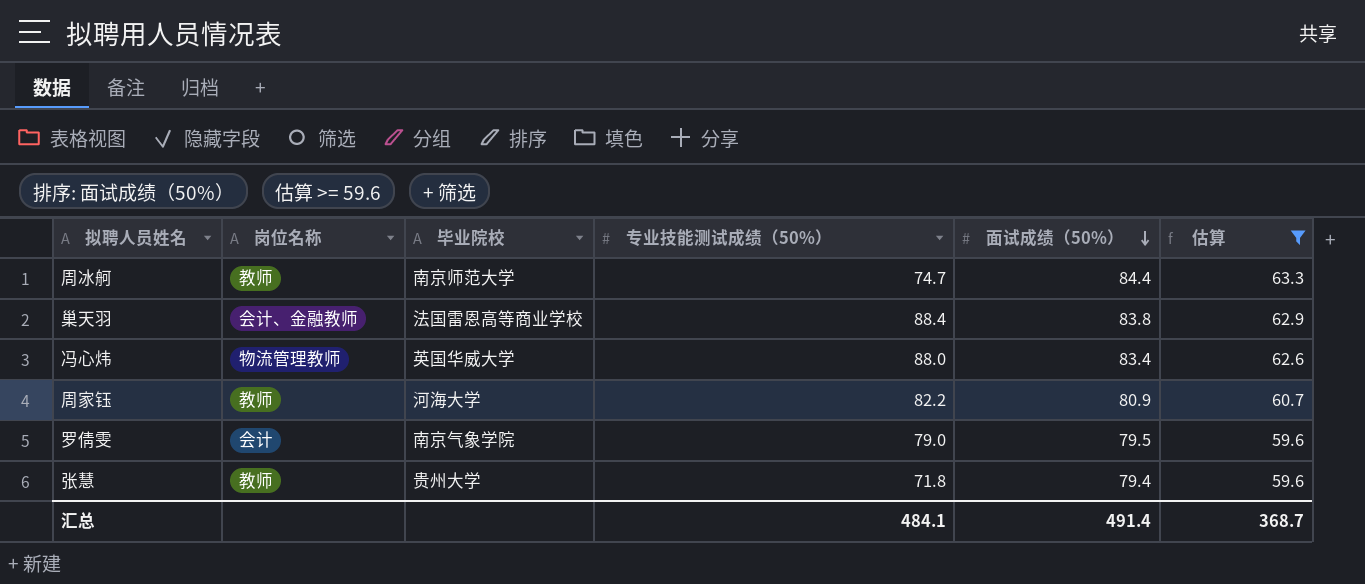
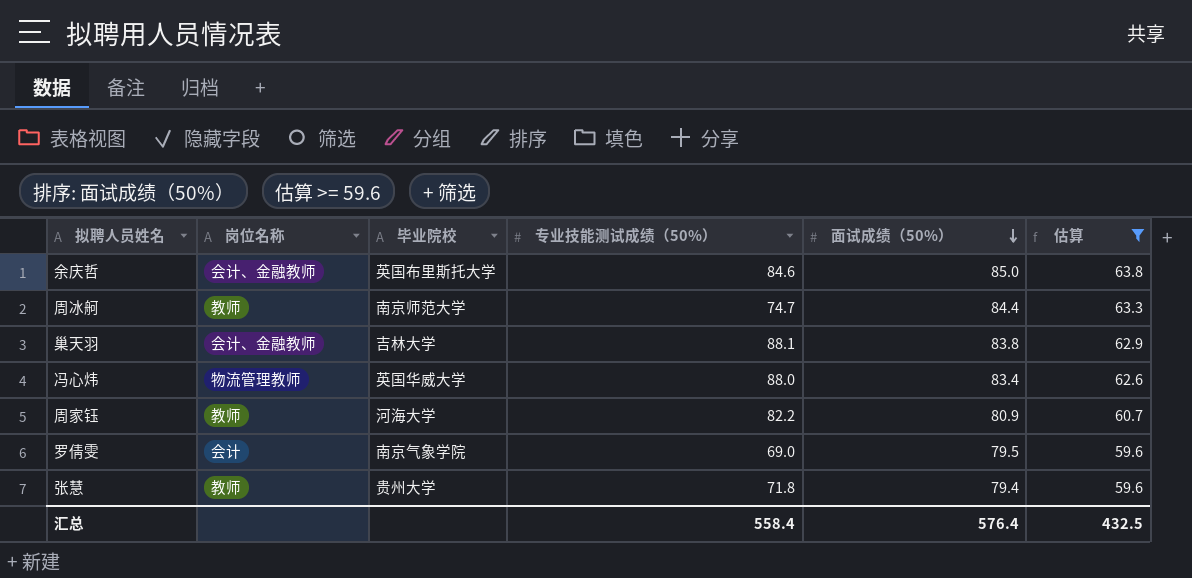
row 余庆哲: none -> 会计、金融教师 | 英国布里斯托大学 | 84.6 | 85.0 | 63.8
巢天羽 | 毕业院校: 法国雷恩高等商业学校 -> 吉林大学
巢天羽 | 专业技能测试成绩（50%）: 88.4 -> 88.1
罗倩雯 | 专业技能测试成绩（50%）: 79.0 -> 69.0
汇总 | 专业技能测试成绩（50%）: 484.1 -> 558.4
汇总 | 面试成绩（50%）: 491.4 -> 576.4
汇总 | 估算: 368.7 -> 432.5

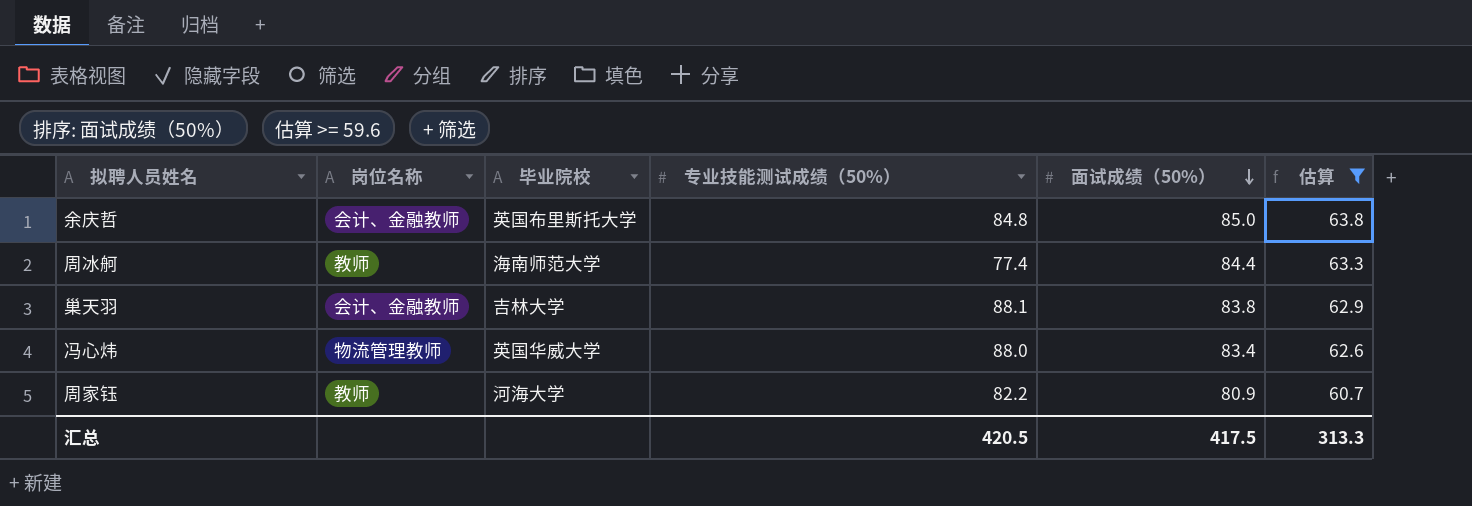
row 罗倩雯: 会计 | 南京气象学院 | 69.0 | 79.5 | 59.6 -> none
row 张慧: 教师 | 贵州大学 | 71.8 | 79.4 | 59.6 -> none
余庆哲 | 专业技能测试成绩（50%）: 84.6 -> 84.8
周冰舸 | 毕业院校: 南京师范大学 -> 海南师范大学
周冰舸 | 专业技能测试成绩（50%）: 74.7 -> 77.4
汇总 | 专业技能测试成绩（50%）: 558.4 -> 420.5
汇总 | 面试成绩（50%）: 576.4 -> 417.5
汇总 | 估算: 432.5 -> 313.3

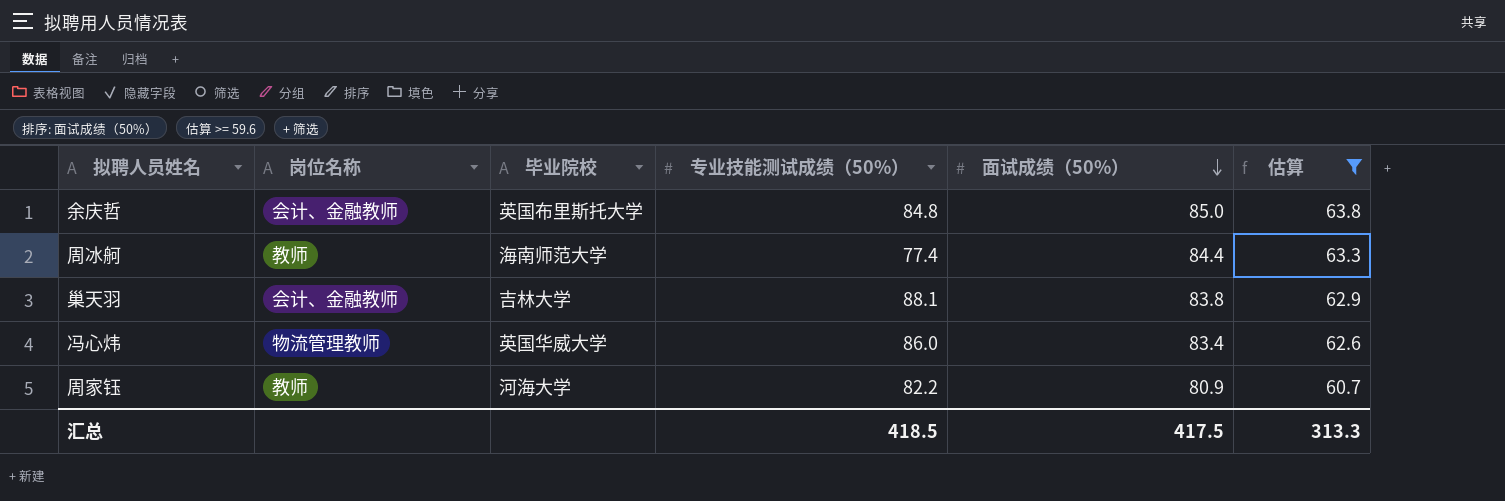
冯心炜 | 专业技能测试成绩（50%）: 88.0 -> 86.0
汇总 | 专业技能测试成绩（50%）: 420.5 -> 418.5

